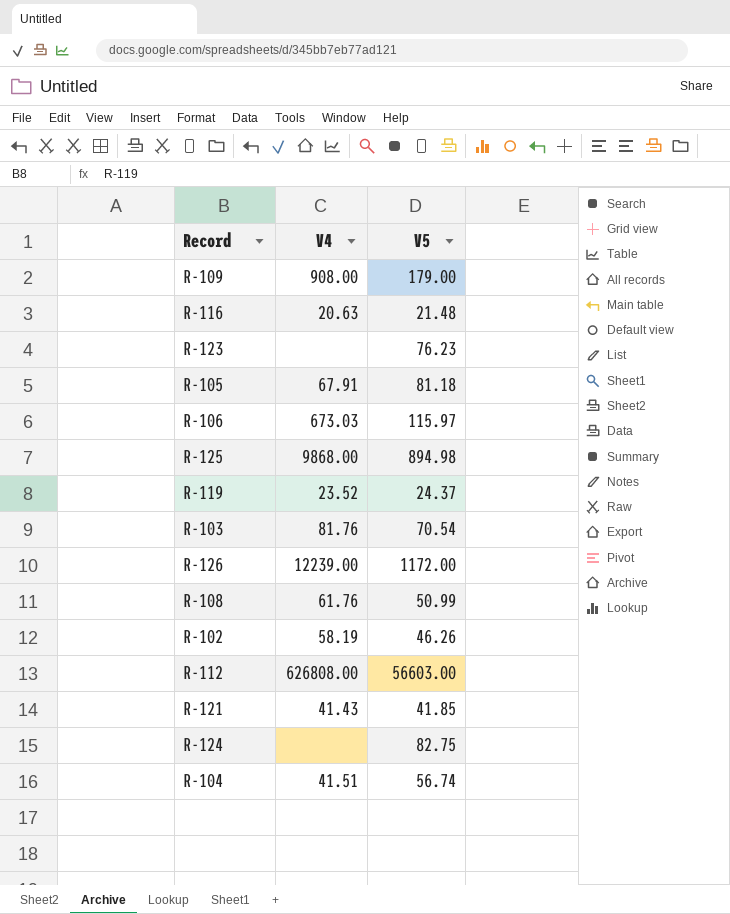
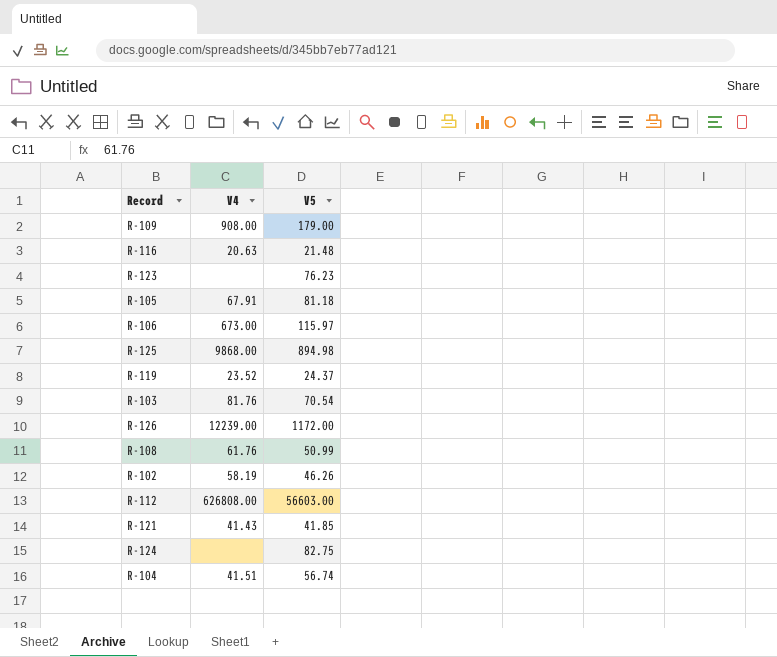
R-106 | V4: 673.03 -> 673.00

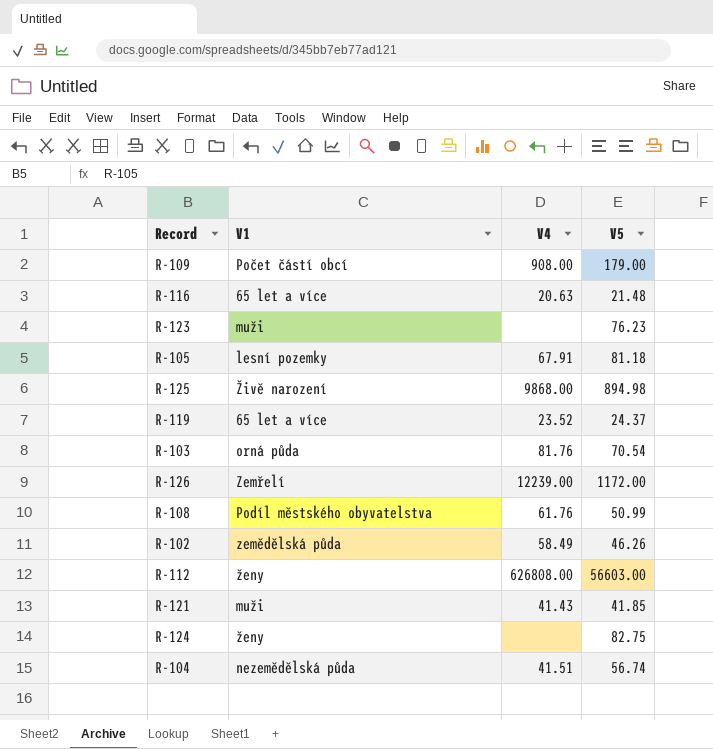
column V1 | position: none -> 2
row R-106: 673.00 | 115.97 -> none
R-102 | V4: 58.19 -> 58.49

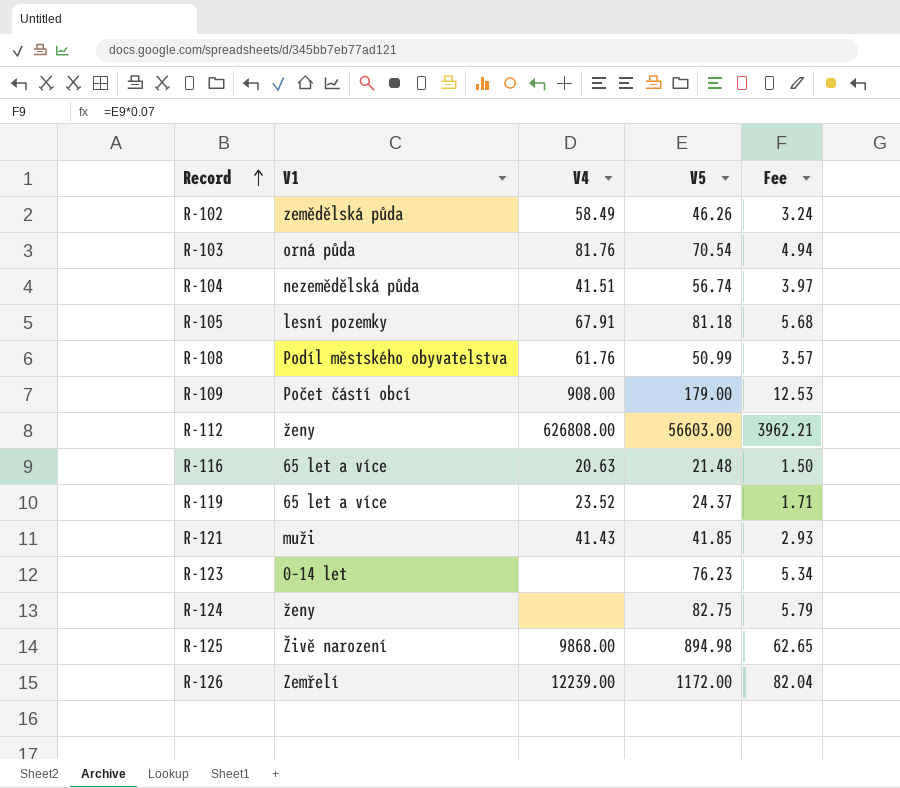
row order: none -> Record ascending
column Fee | formula: none -> [V5] * 0.07
R-123 | V1: muži -> 0–14 let

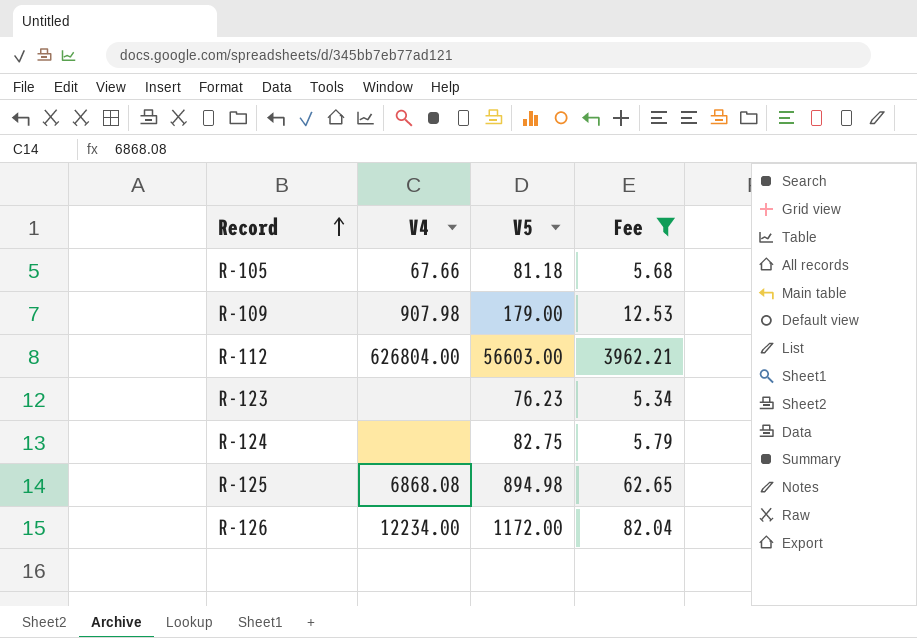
filter: none -> Fee >= 5.34
column V1 | position: 2 -> none
R-105 | V4: 67.91 -> 67.66
R-109 | V4: 908.00 -> 907.98
R-112 | V4: 626808.00 -> 626804.00
R-125 | V4: 9868.00 -> 6868.08
R-126 | V4: 12239.00 -> 12234.00

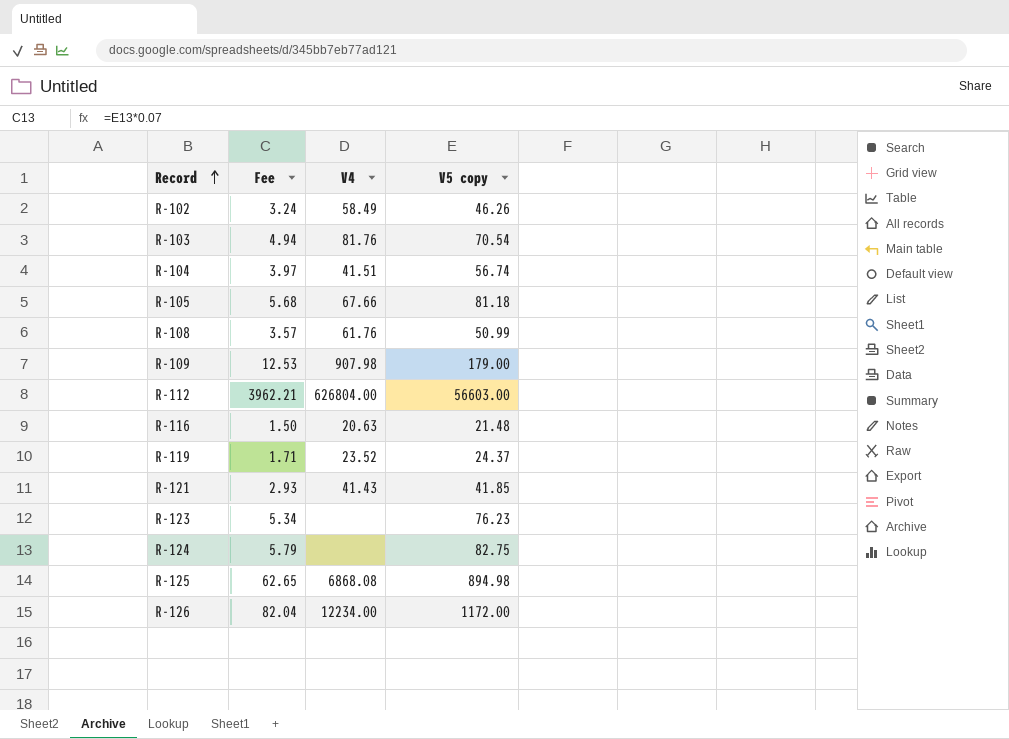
filter: Fee >= 5.34 -> none
column Fee | position: 4 -> 2
column name: V5 -> V5 copy

